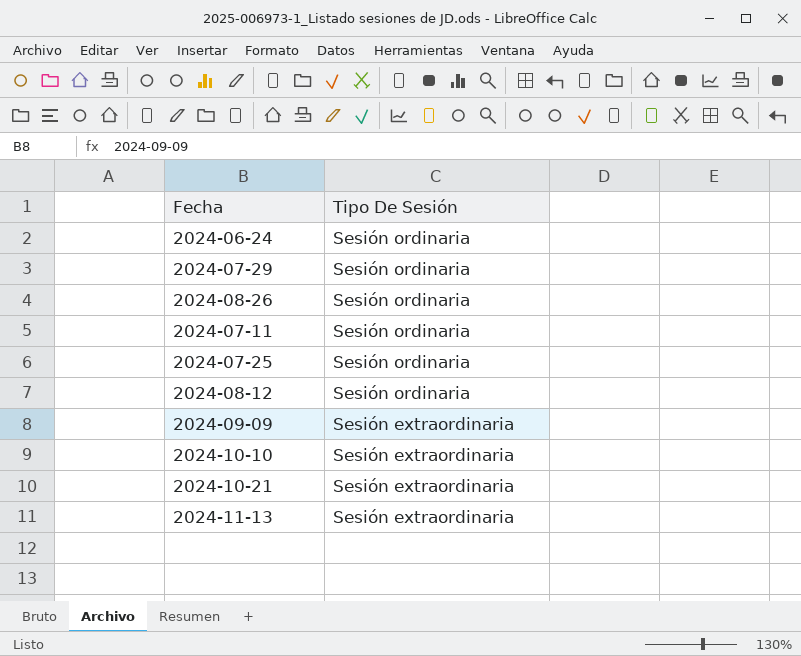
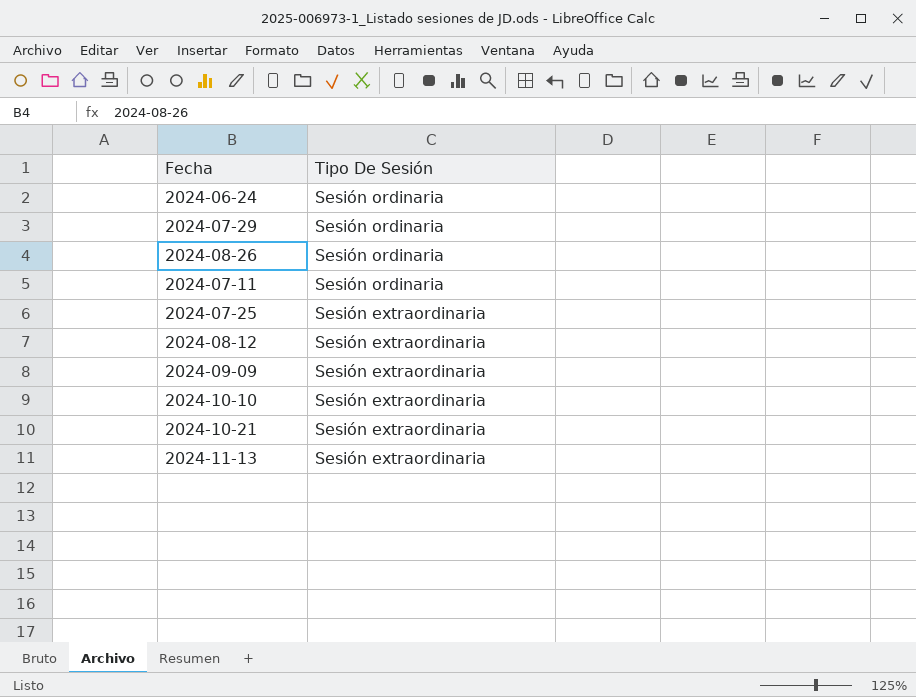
2024-07-25 | Tipo De Sesión: Sesión ordinaria -> Sesión extraordinaria
2024-08-12 | Tipo De Sesión: Sesión ordinaria -> Sesión extraordinaria

